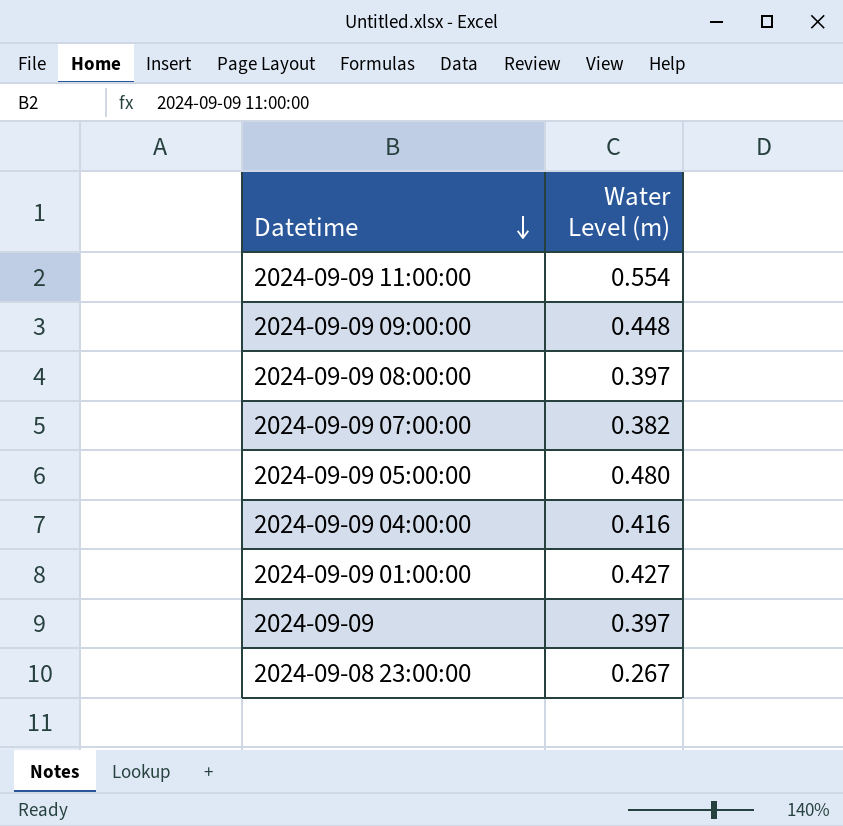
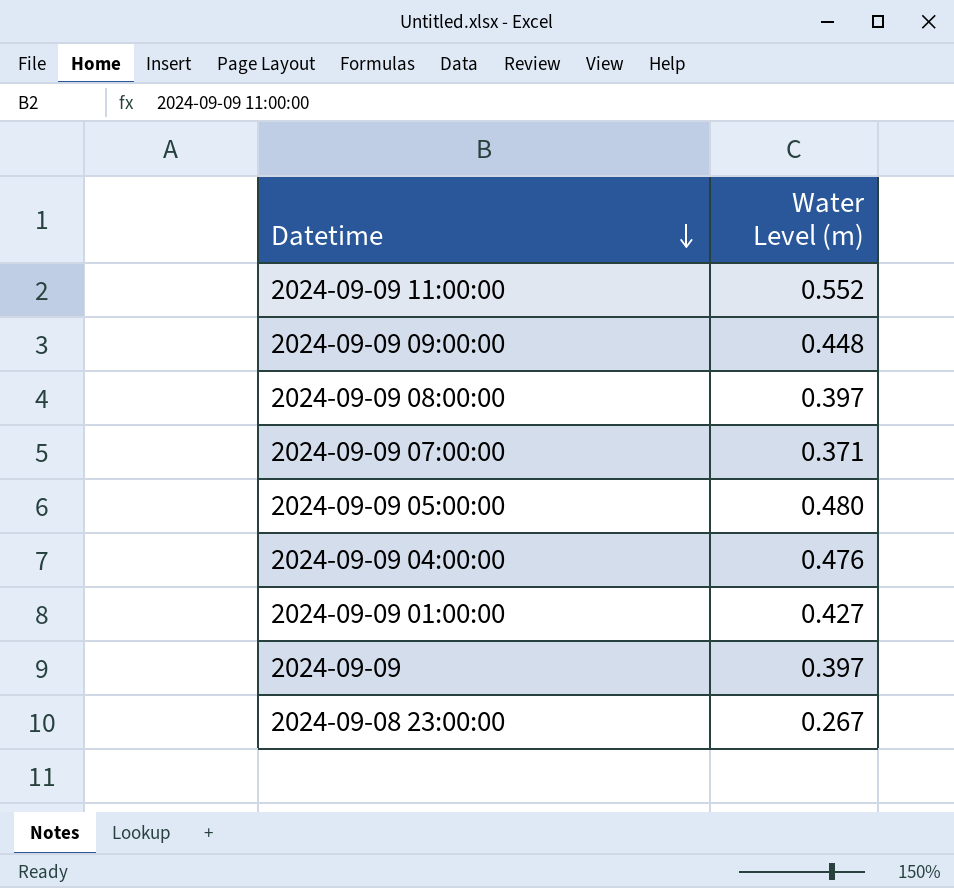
2024-09-09 11:00:00 | Water Level (m): 0.554 -> 0.552
2024-09-09 07:00:00 | Water Level (m): 0.382 -> 0.371
2024-09-09 04:00:00 | Water Level (m): 0.416 -> 0.476

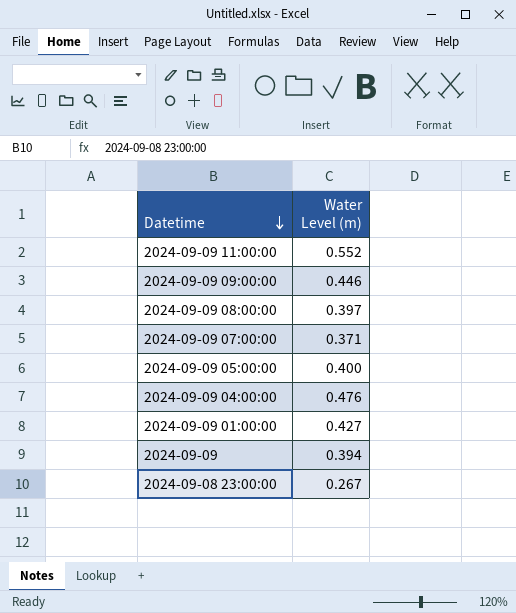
2024-09-09 09:00:00 | Water Level (m): 0.448 -> 0.446
2024-09-09 05:00:00 | Water Level (m): 0.480 -> 0.400
2024-09-09 | Water Level (m): 0.397 -> 0.394

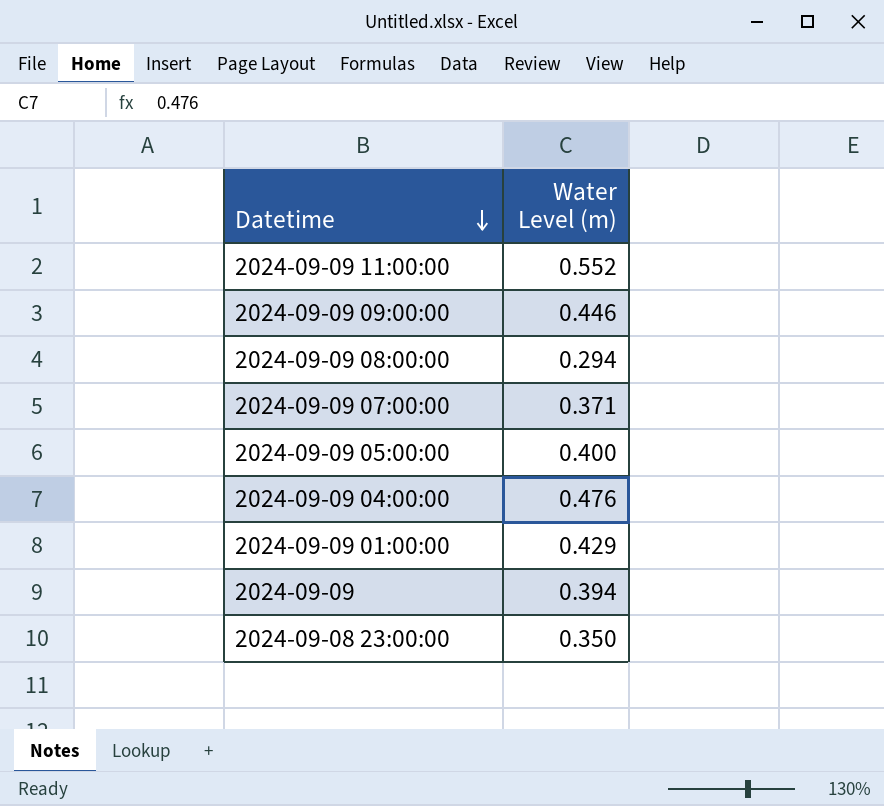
2024-09-09 08:00:00 | Water Level (m): 0.397 -> 0.294
2024-09-09 01:00:00 | Water Level (m): 0.427 -> 0.429
2024-09-08 23:00:00 | Water Level (m): 0.267 -> 0.350

